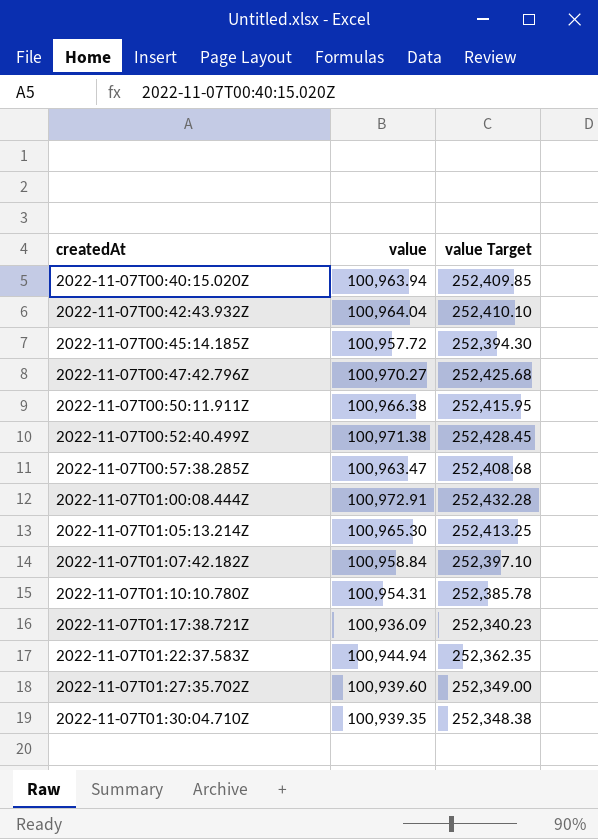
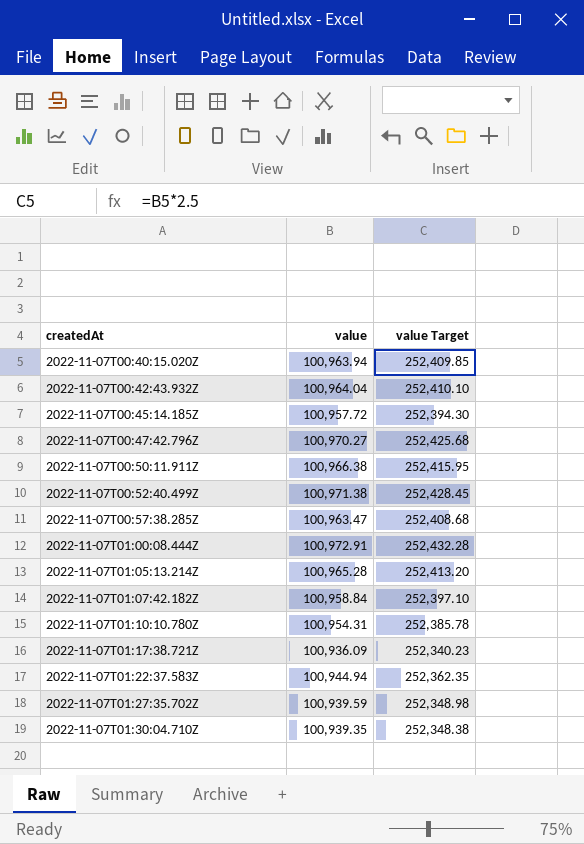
2022-11-07T01:05:13.214Z | value: 100,965.30 -> 100,965.28
2022-11-07T01:05:13.214Z | value Target: 252,413.25 -> 252,413.20
2022-11-07T01:27:35.702Z | value: 100,939.60 -> 100,939.59
2022-11-07T01:27:35.702Z | value Target: 252,349.00 -> 252,348.98

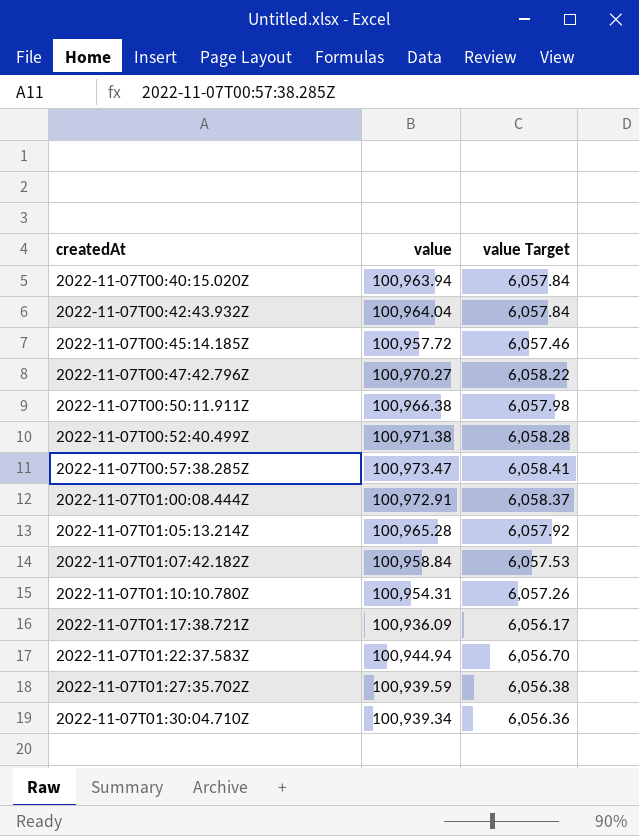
column value Target | formula: [value] * 2.5 -> [value] * 0.06
2022-11-07T00:57:38.285Z | value: 100,963.47 -> 100,973.47
2022-11-07T01:30:04.710Z | value: 100,939.35 -> 100,939.34

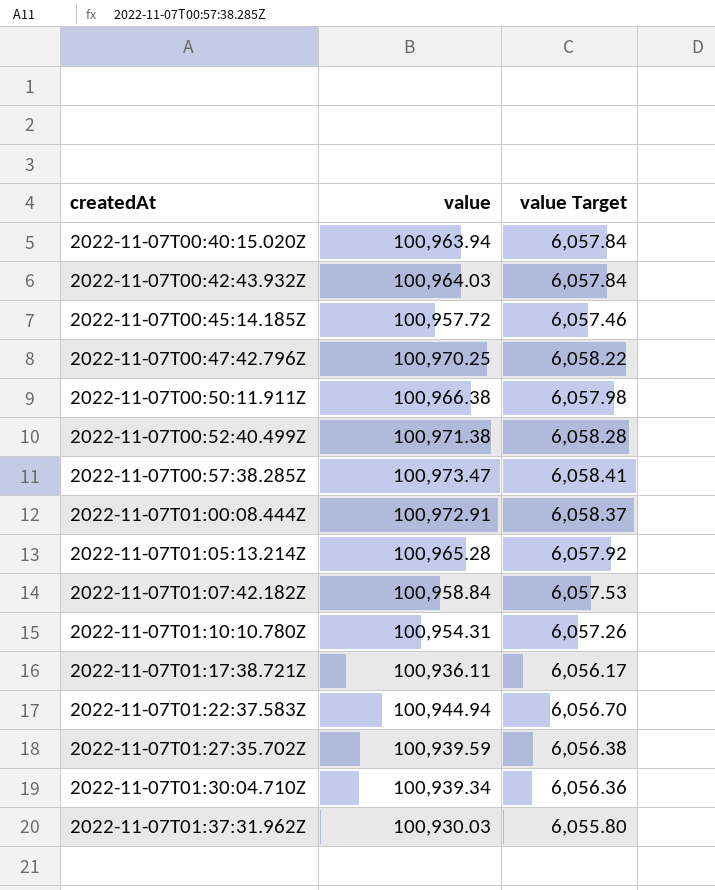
2022-11-07T00:42:43.932Z | value: 100,964.04 -> 100,964.03
2022-11-07T00:47:42.796Z | value: 100,970.27 -> 100,970.25
2022-11-07T01:17:38.721Z | value: 100,936.09 -> 100,936.11
row 2022-11-07T01:37:31.962Z: none -> 100,930.03 | 6,055.80

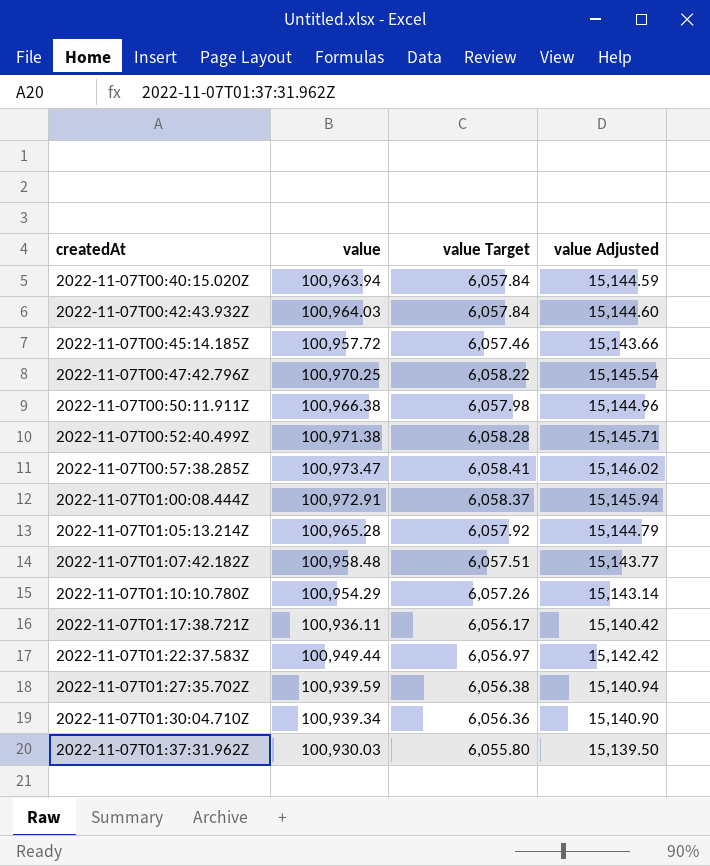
column value Adjusted | formula: none -> [value] * 0.15
2022-11-07T01:07:42.182Z | value: 100,958.84 -> 100,958.48
2022-11-07T01:07:42.182Z | value Target: 6,057.53 -> 6,057.51
2022-11-07T01:10:10.780Z | value: 100,954.31 -> 100,954.29
2022-11-07T01:22:37.583Z | value: 100,944.94 -> 100,949.44
2022-11-07T01:22:37.583Z | value Target: 6,056.70 -> 6,056.97

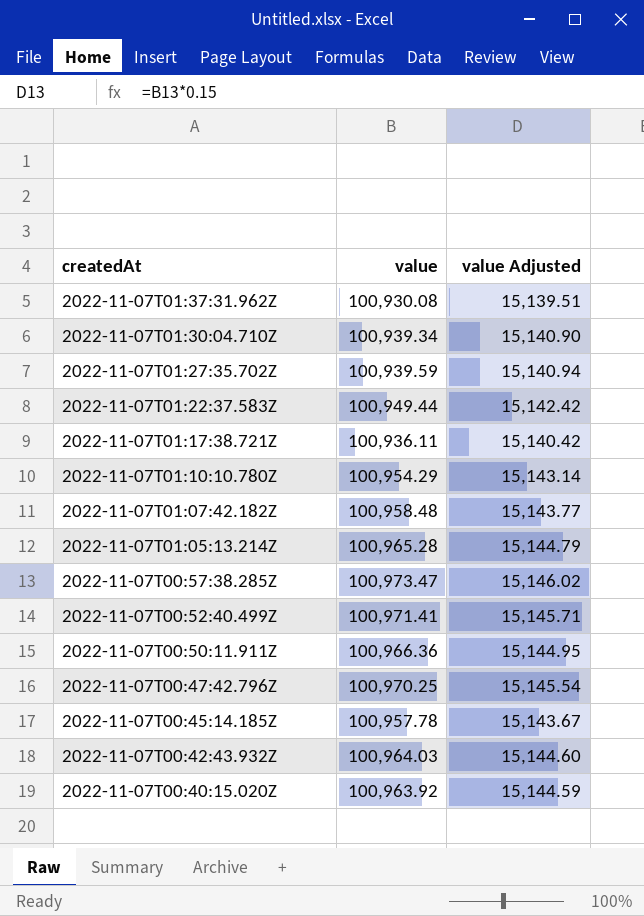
row order: createdAt ascending -> createdAt descending
column value Target | formula: [value] * 0.06 -> none
row 2022-11-07T01:00:08.444Z: 100,972.91 | 6,058.37 | 15,145.94 -> none
2022-11-07T01:37:31.962Z | value: 100,930.03 -> 100,930.08
2022-11-07T01:37:31.962Z | value Adjusted: 15,139.50 -> 15,139.51
2022-11-07T00:52:40.499Z | value: 100,971.38 -> 100,971.41
2022-11-07T00:50:11.911Z | value: 100,966.38 -> 100,966.36
2022-11-07T00:50:11.911Z | value Adjusted: 15,144.96 -> 15,144.95
2022-11-07T00:45:14.185Z | value: 100,957.72 -> 100,957.78
2022-11-07T00:45:14.185Z | value Adjusted: 15,143.66 -> 15,143.67
2022-11-07T00:40:15.020Z | value: 100,963.94 -> 100,963.92

